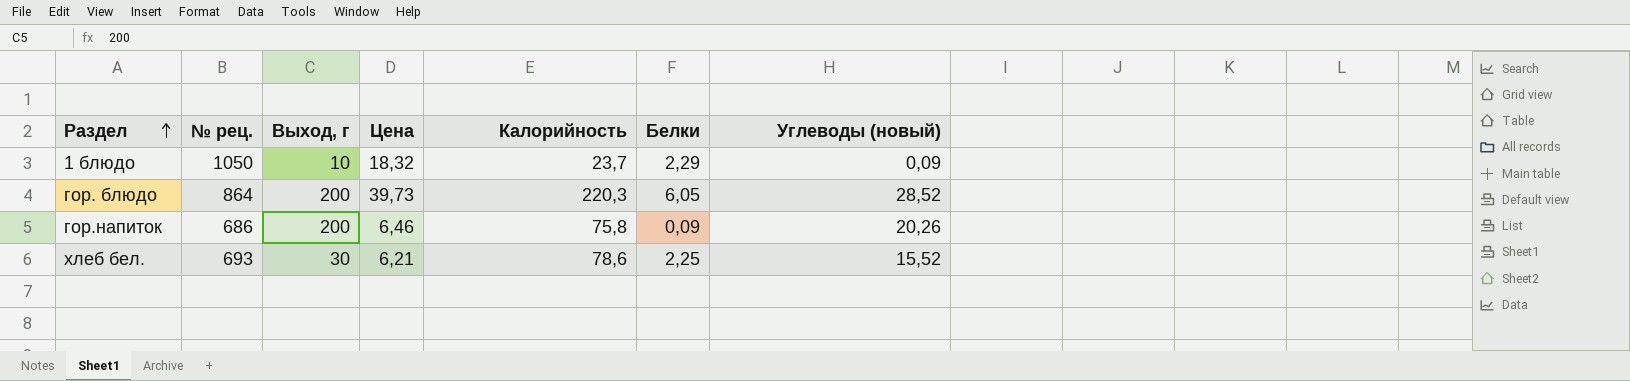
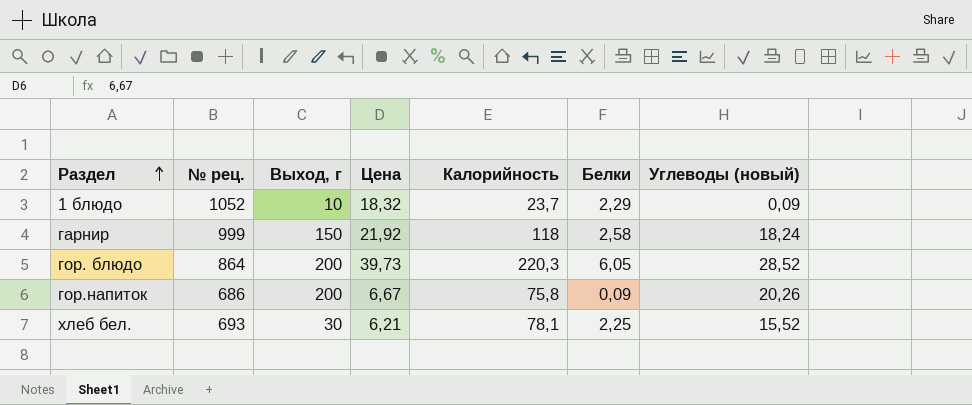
1 блюдо | № рец.: 1050 -> 1052
row гарнир: none -> 999 | 150 | 21,92 | 118 | 2,58 | 18,24
гор.напиток | Цена: 6,46 -> 6,67
хлеб бел. | Калорийность: 78,6 -> 78,1

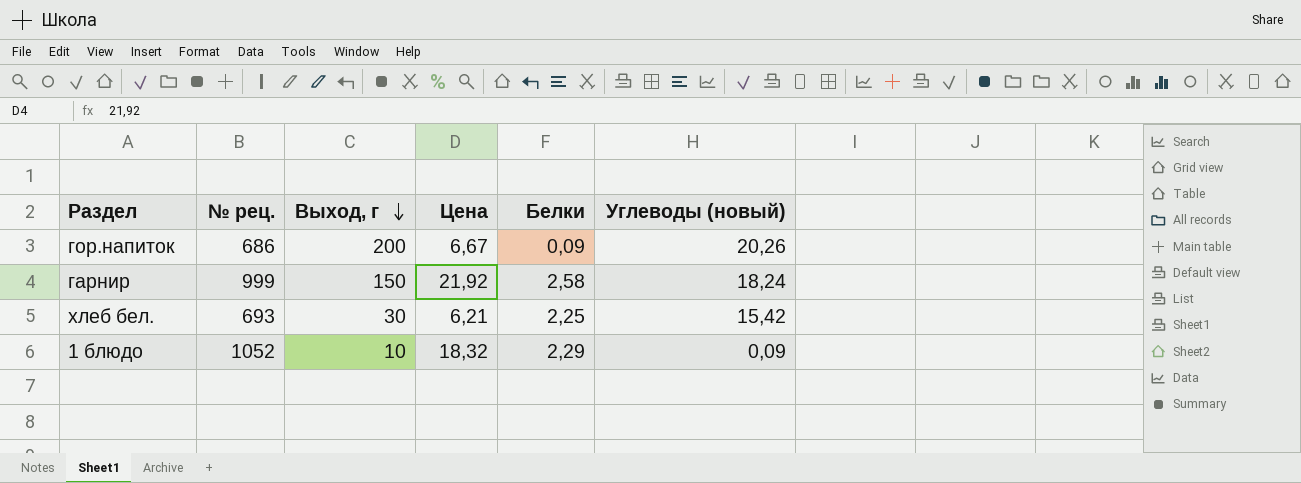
row order: Раздел ascending -> Выход, г descending
column Калорийность | position: 5 -> none
row гор. блюдо: 864 | 200 | 39,73 | 220,3 | 6,05 | 28,52 -> none
хлеб бел. | Углеводы (новый): 15,52 -> 15,42

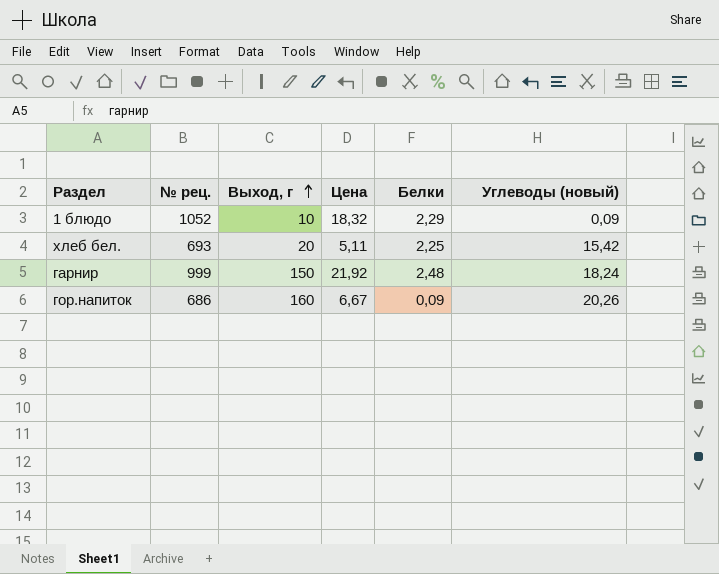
row order: Выход, г descending -> Выход, г ascending
хлеб бел. | Выход, г: 30 -> 20
хлеб бел. | Цена: 6,21 -> 5,11
гарнир | Белки: 2,58 -> 2,48
гор.напиток | Выход, г: 200 -> 160

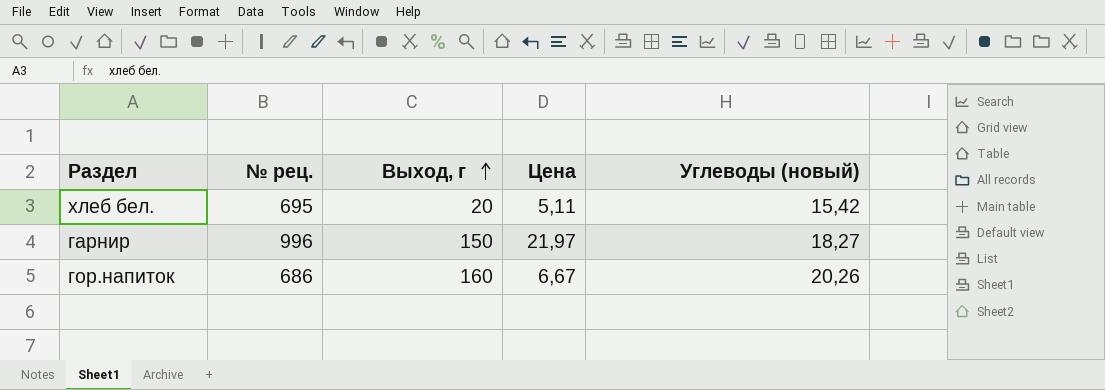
column Белки | position: 5 -> none
row 1 блюдо: 1052 | 10 | 18,32 | 2,29 | 0,09 -> none
хлеб бел. | № рец.: 693 -> 695
гарнир | № рец.: 999 -> 996
гарнир | Цена: 21,92 -> 21,97
гарнир | Углеводы (новый): 18,24 -> 18,27

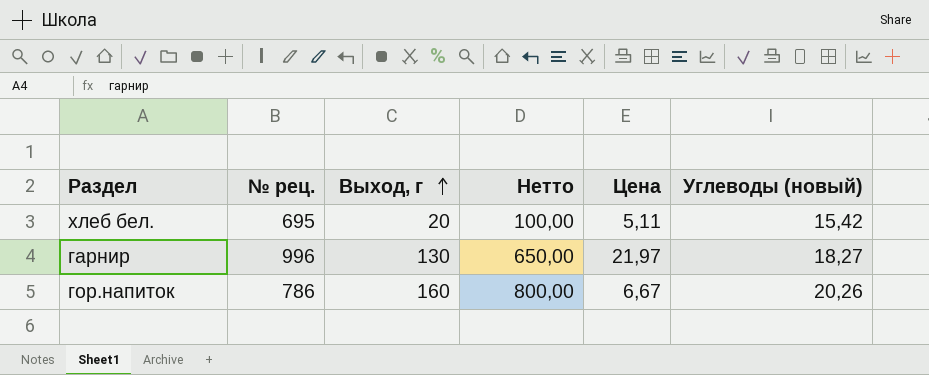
column Нетто | formula: none -> [Выход, г] * 5
гарнир | Выход, г: 150 -> 130
гор.напиток | № рец.: 686 -> 786

